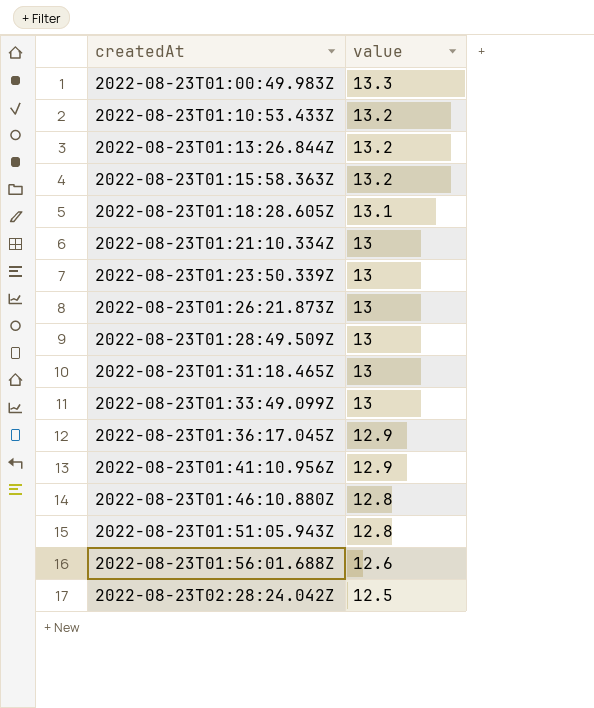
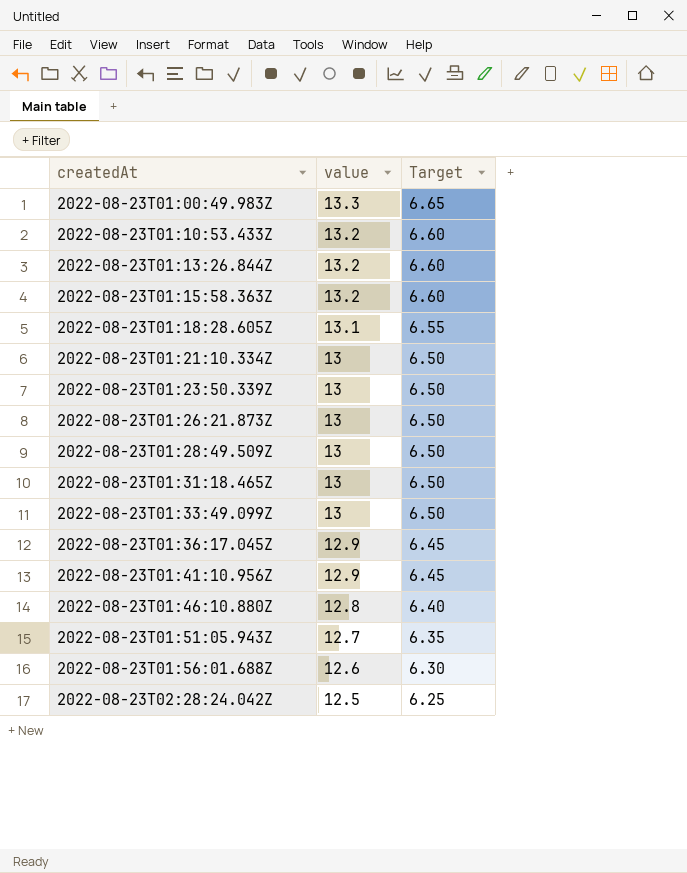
column Target | formula: none -> [value] * 0.5
2022-08-23T01:51:05.943Z | value: 12.8 -> 12.7

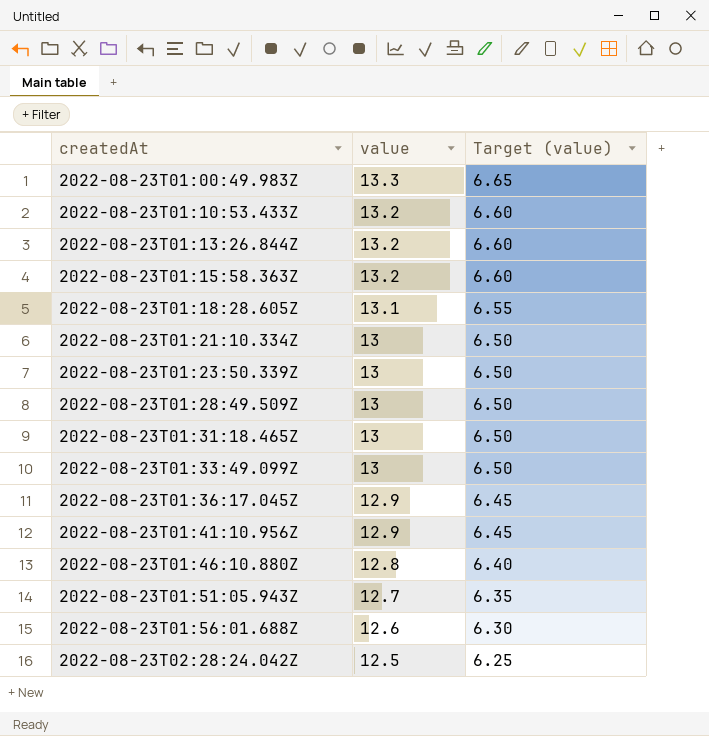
column name: Target -> Target (value)
row 2022-08-23T01:26:21.873Z: 13 | 6.50 -> none

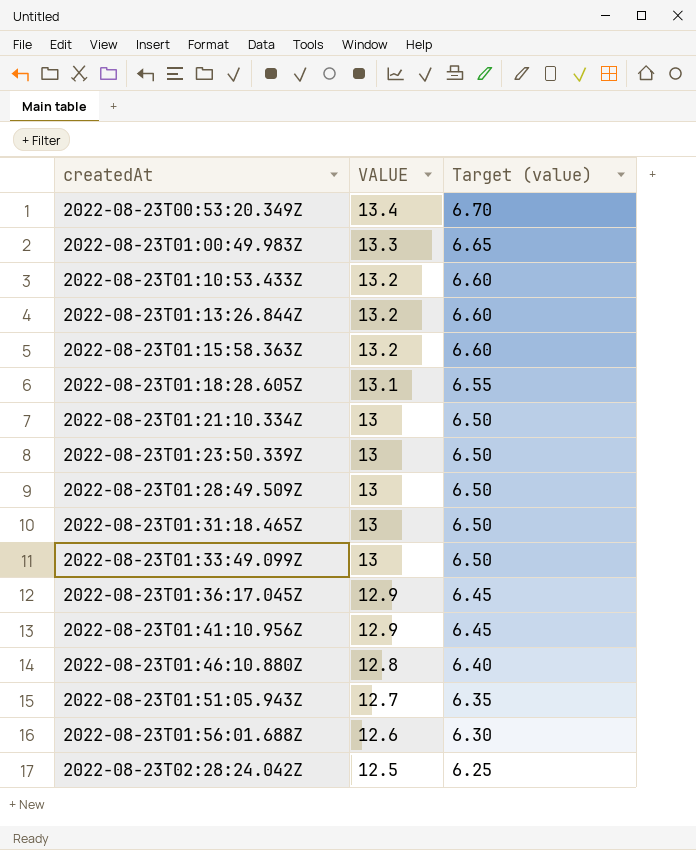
column name: value -> VALUE
row 2022-08-23T00:53:20.349Z: none -> 13.4 | 6.70

